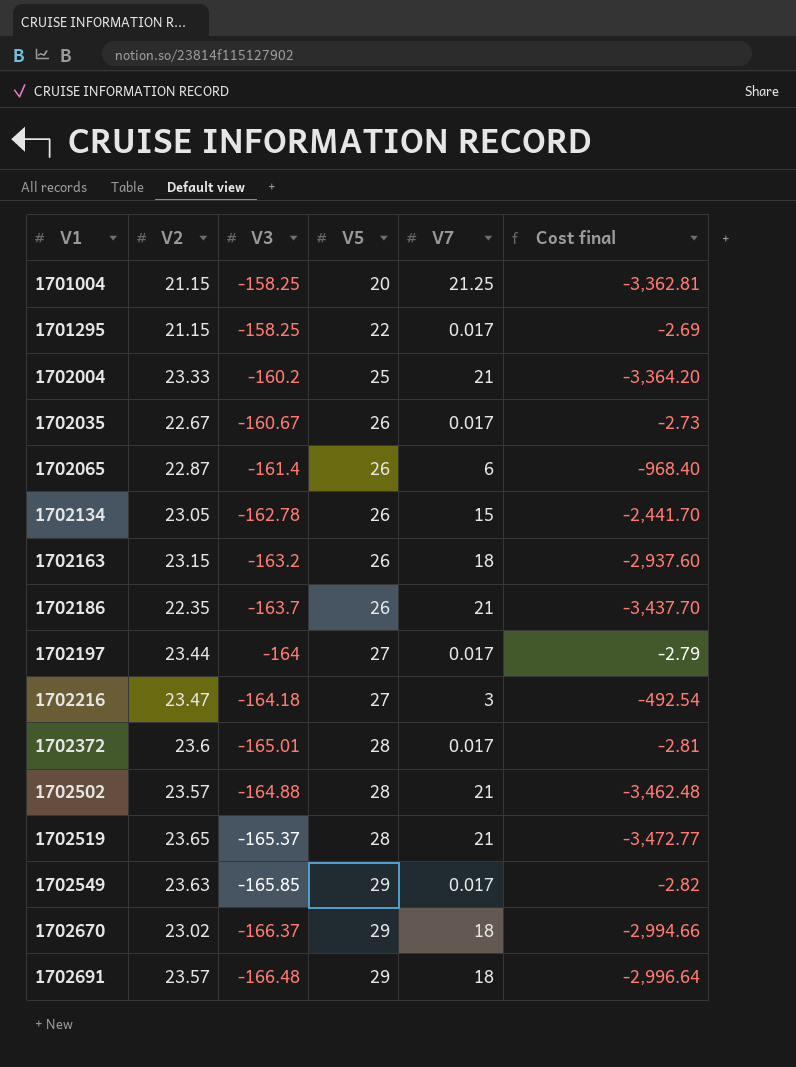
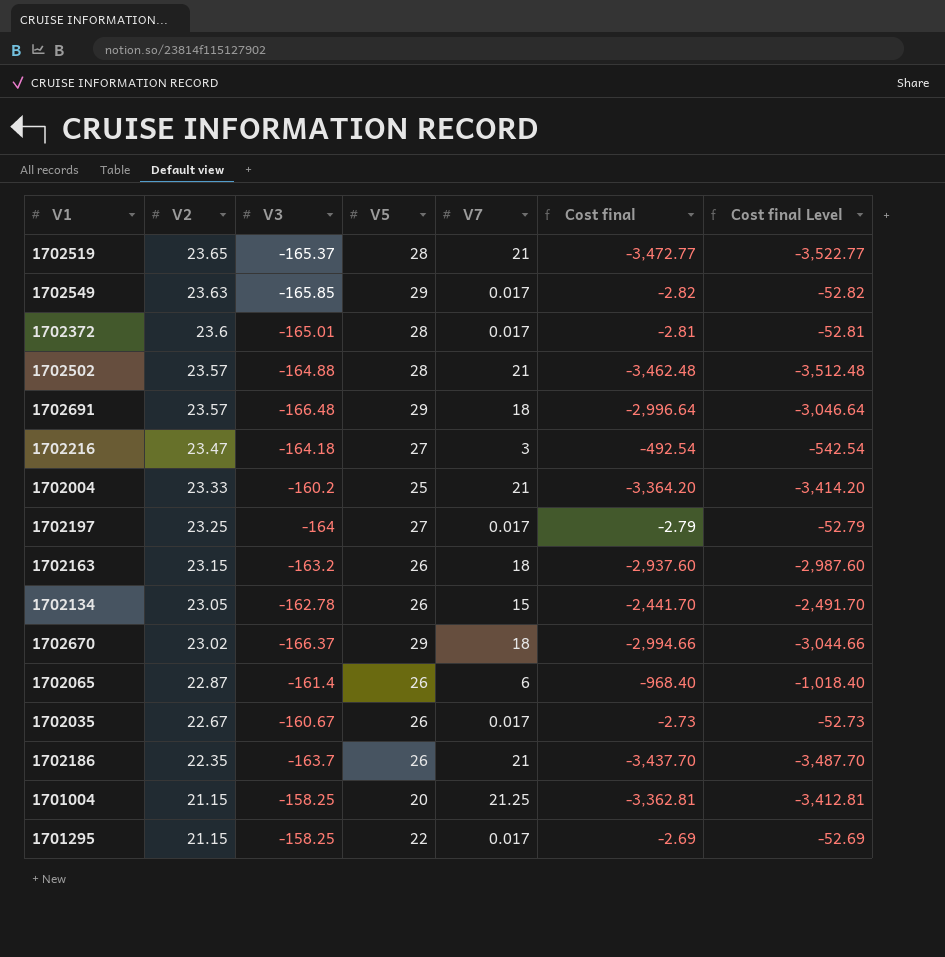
row order: V1 ascending -> V2 descending
column Cost final Level | formula: none -> [Cost final] - 50
1702197 | V2: 23.44 -> 23.25

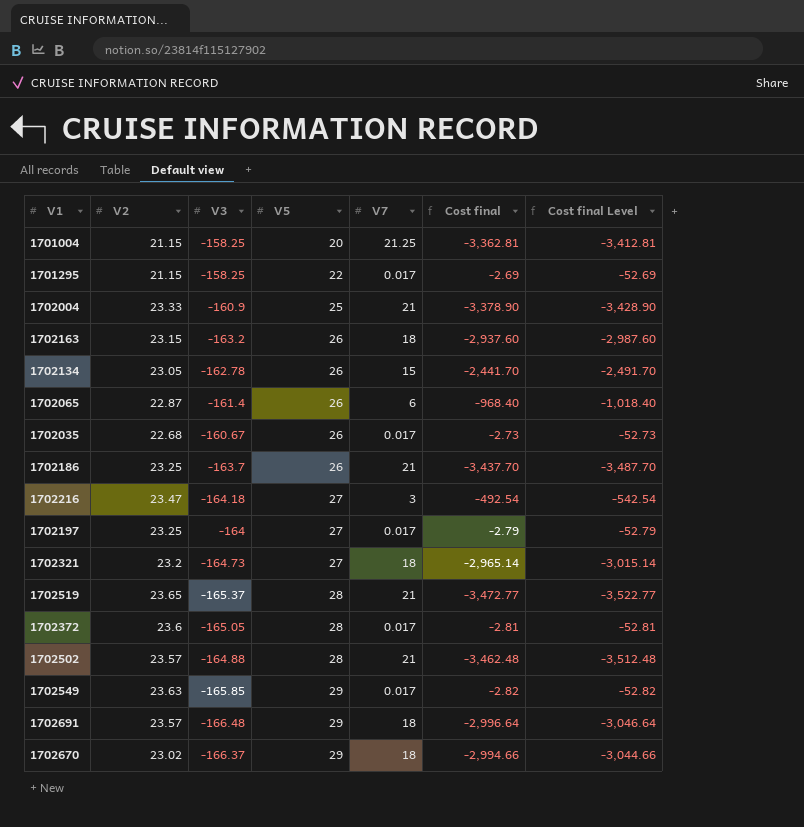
row order: V2 descending -> V5 ascending
1702004 | V3: -160.2 -> -160.9
1702004 | Cost final: -3,364.20 -> -3,378.90
1702004 | Cost final Level: -3,414.20 -> -3,428.90
1702035 | V2: 22.67 -> 22.68
1702186 | V2: 22.35 -> 23.25
row 1702321: none -> 23.2 | -164.73 | 27 | 18 | -2,965.14 | -3,015.14
1702372 | V3: -165.01 -> -165.05

